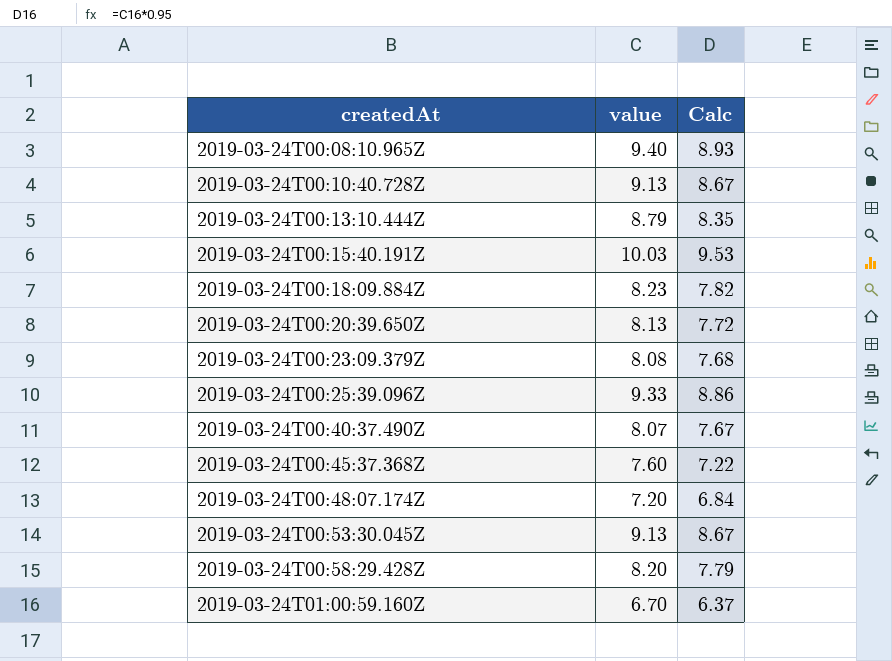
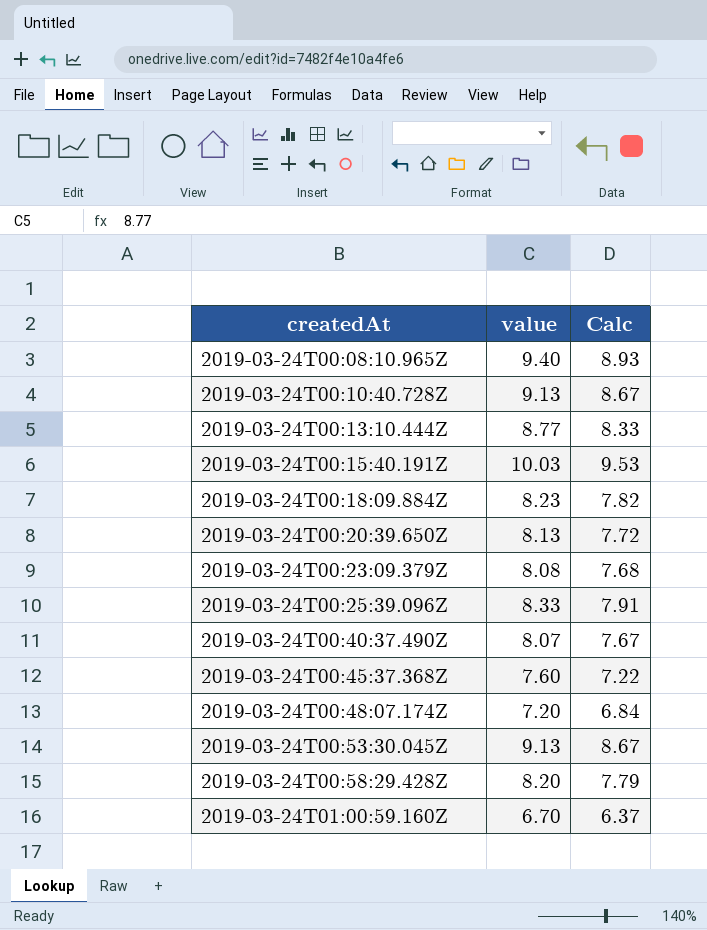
2019-03-24T00:13:10.444Z | value: 8.79 -> 8.77
2019-03-24T00:13:10.444Z | Calc: 8.35 -> 8.33
2019-03-24T00:25:39.096Z | value: 9.33 -> 8.33
2019-03-24T00:25:39.096Z | Calc: 8.86 -> 7.91

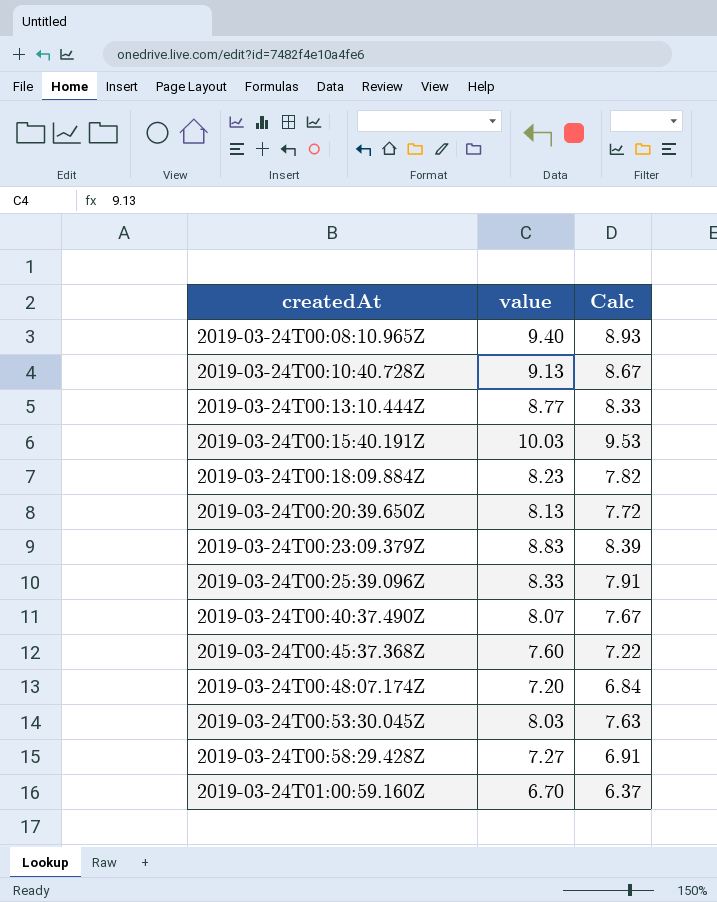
2019-03-24T00:23:09.379Z | value: 8.08 -> 8.83
2019-03-24T00:23:09.379Z | Calc: 7.68 -> 8.39
2019-03-24T00:53:30.045Z | value: 9.13 -> 8.03
2019-03-24T00:53:30.045Z | Calc: 8.67 -> 7.63
2019-03-24T00:58:29.428Z | value: 8.20 -> 7.27
2019-03-24T00:58:29.428Z | Calc: 7.79 -> 6.91

